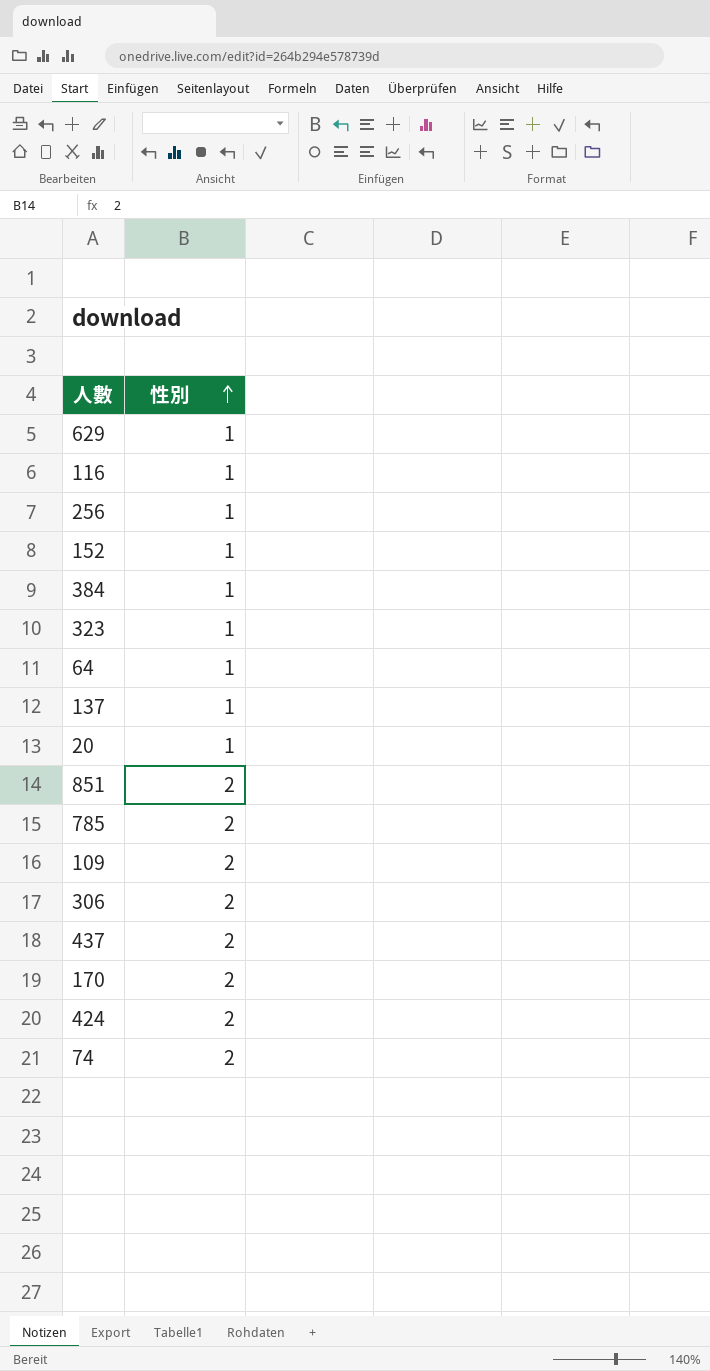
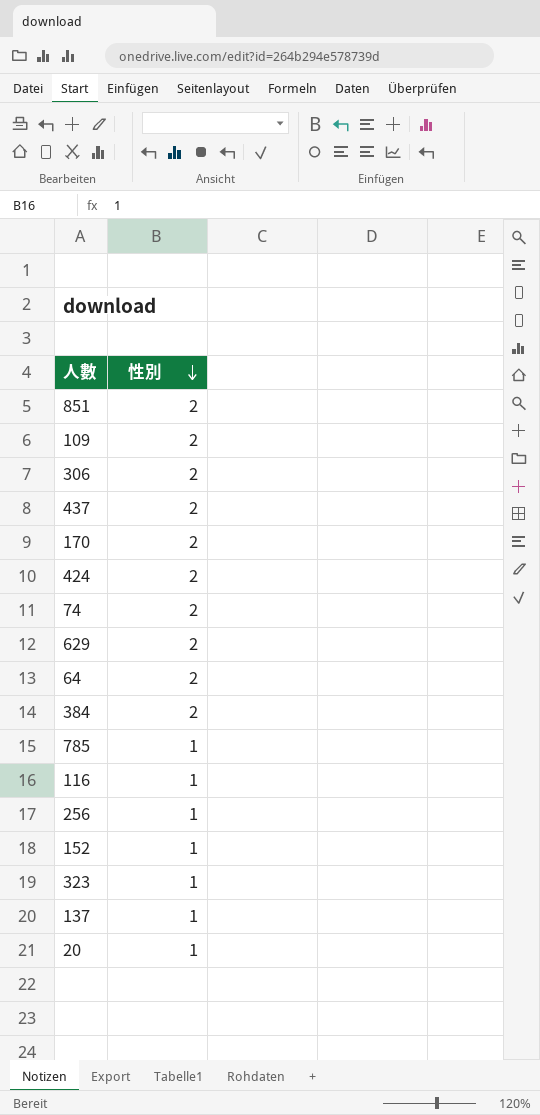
row order: 性別 ascending -> 性別 descending
629 | 性別: 1 -> 2
64 | 性別: 1 -> 2
384 | 性別: 1 -> 2
785 | 性別: 2 -> 1

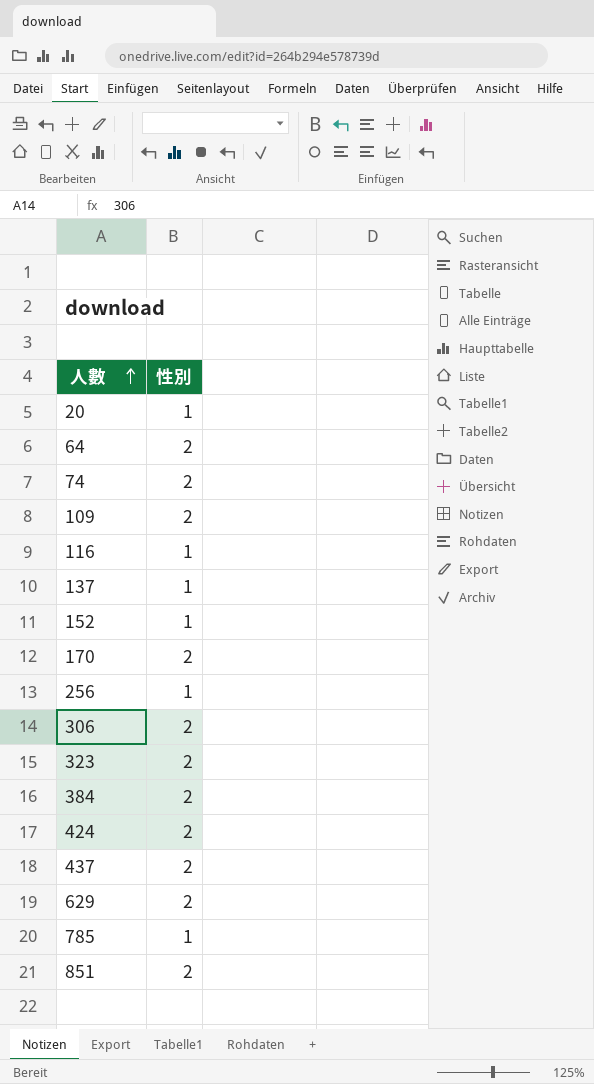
row order: 性別 descending -> 人數 ascending
323 | 性別: 1 -> 2

